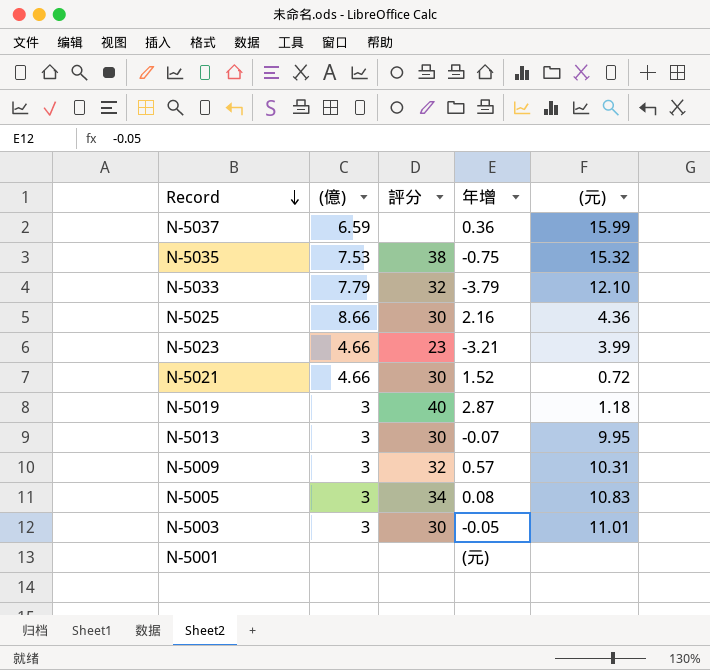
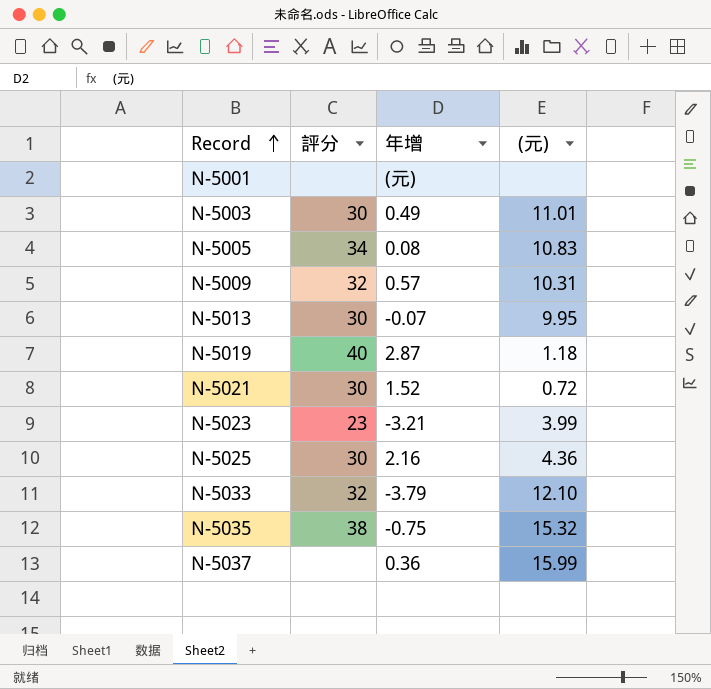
row order: Record descending -> Record ascending
column (億) | position: 2 -> none
N-5003 | 年增: -0.05 -> 0.49

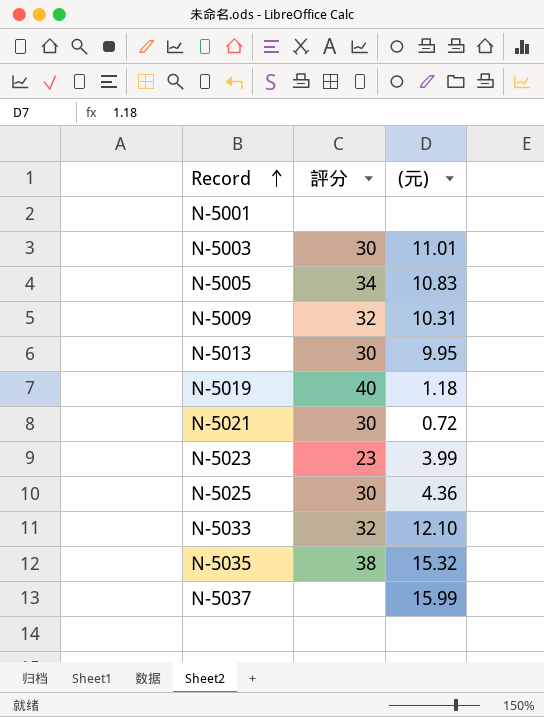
column 年增 | position: 3 -> none

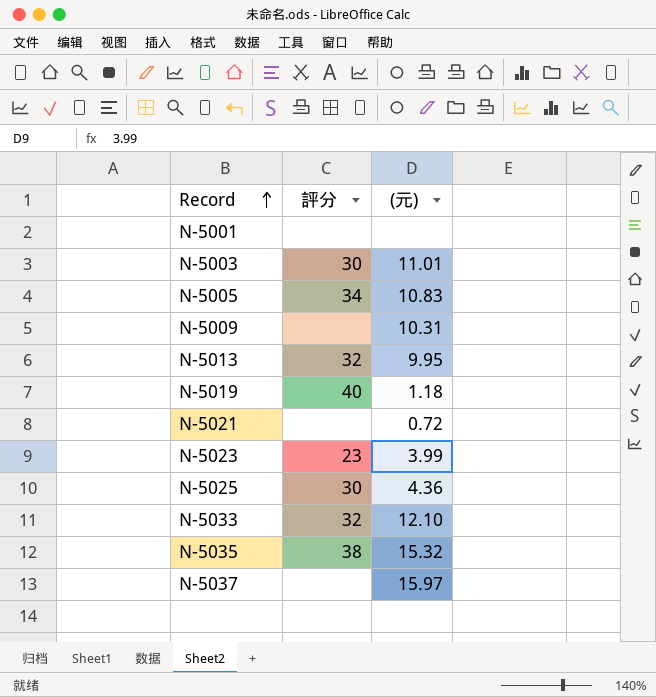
N-5009 | 評分: 32 -> none
N-5013 | 評分: 30 -> 32
N-5021 | 評分: 30 -> none
N-5037 | (元): 15.99 -> 15.97

